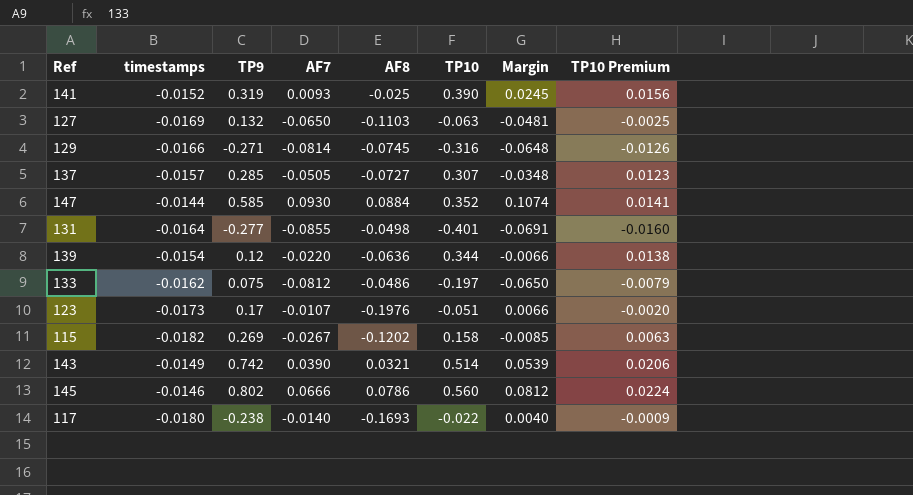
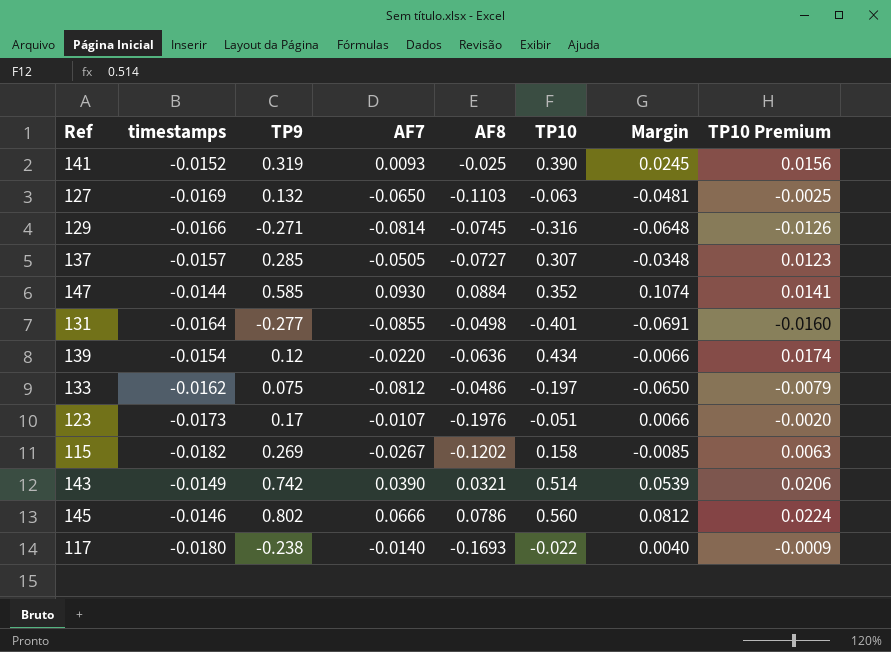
139 | TP10: 0.344 -> 0.434
139 | TP10 Premium: 0.0138 -> 0.0174

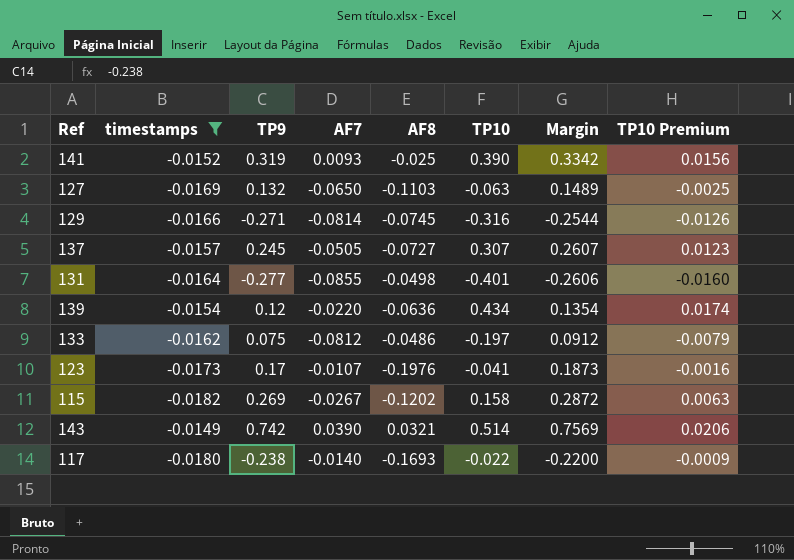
filter: none -> timestamps <= -0.0149
column Margin | formula: [AF7] - [timestamps] -> [TP9] - [timestamps]
137 | TP9: 0.285 -> 0.245
123 | TP10: -0.051 -> -0.041
123 | TP10 Premium: -0.0020 -> -0.0016

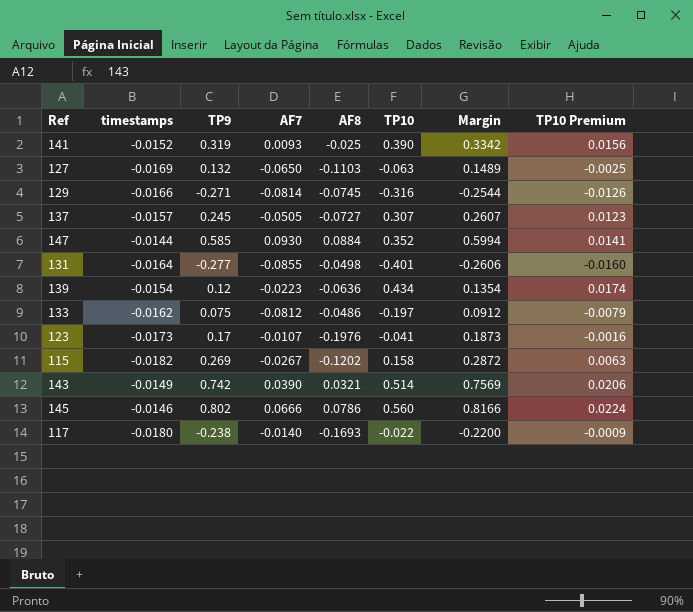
filter: timestamps <= -0.0149 -> none
139 | AF7: -0.0220 -> -0.0223

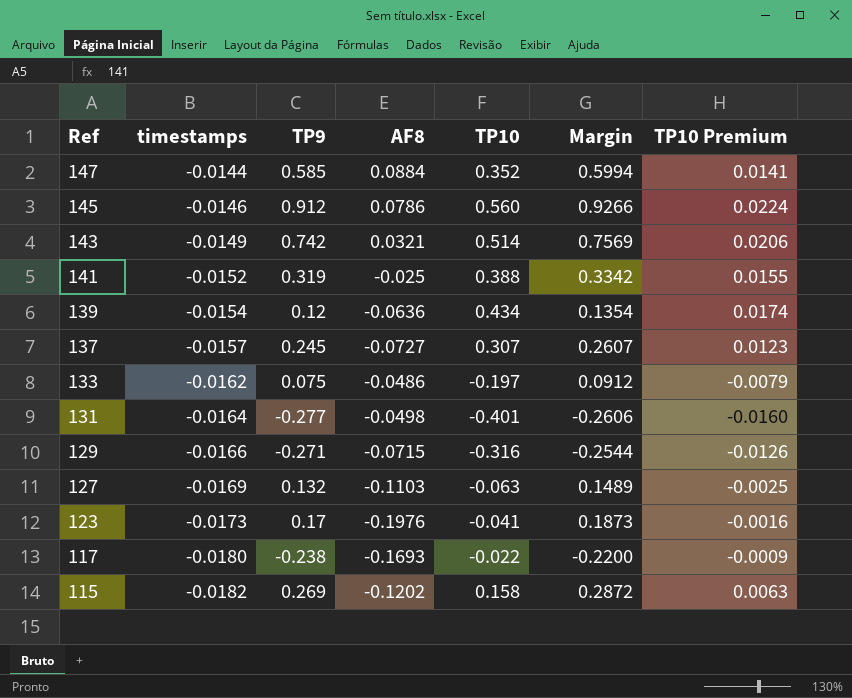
row order: none -> Ref descending
column AF7 | position: 4 -> none
145 | TP9: 0.802 -> 0.912
145 | Margin: 0.8166 -> 0.9266
141 | TP10: 0.390 -> 0.388
141 | TP10 Premium: 0.0156 -> 0.0155
129 | AF8: -0.0745 -> -0.0715

